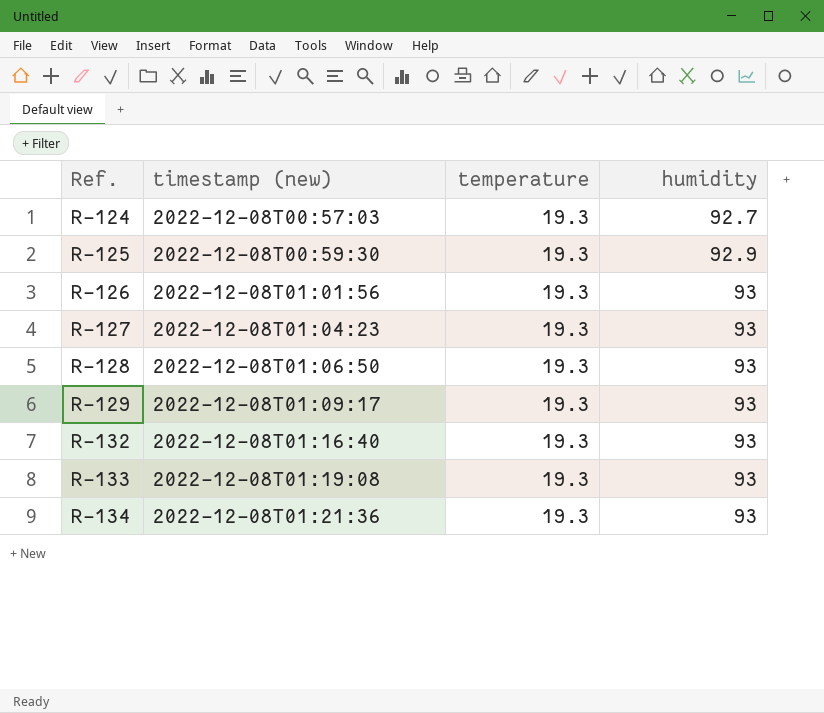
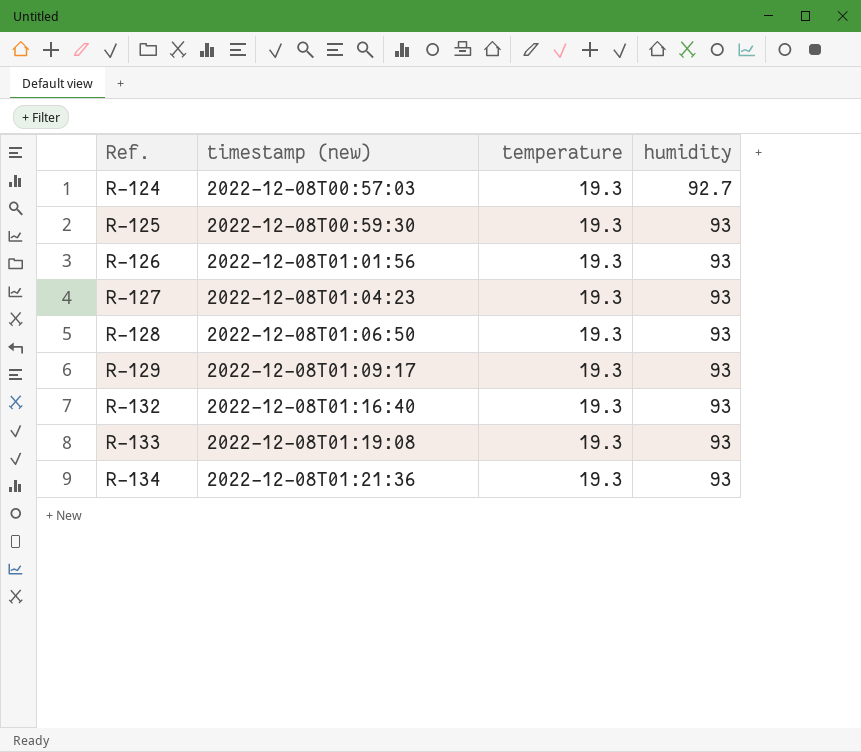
R-125 | humidity: 92.9 -> 93

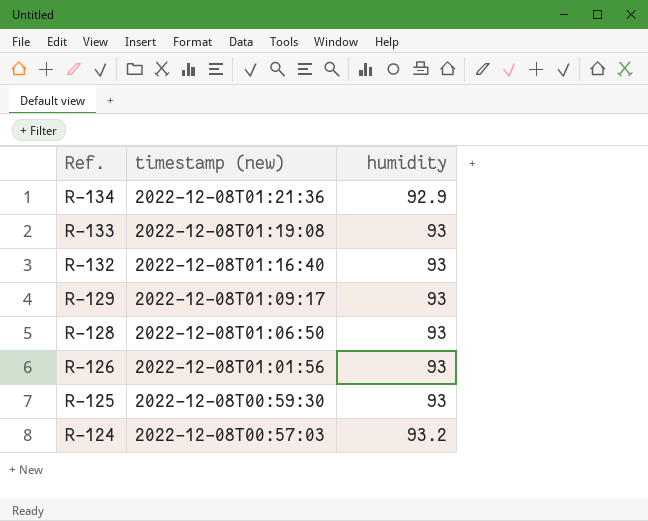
row order: Ref. ascending -> Ref. descending
column temperature | position: 3 -> none
row R-127: 2022-12-08T01:04:23 | 19.3 | 93 -> none
R-134 | humidity: 93 -> 92.9
R-124 | humidity: 92.7 -> 93.2

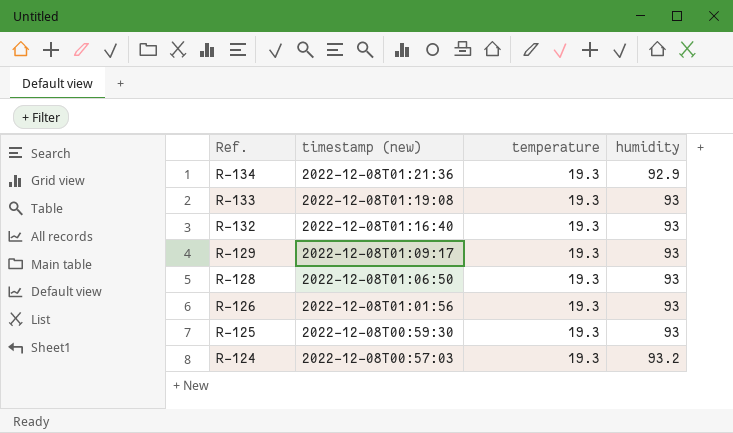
column temperature | position: none -> 3

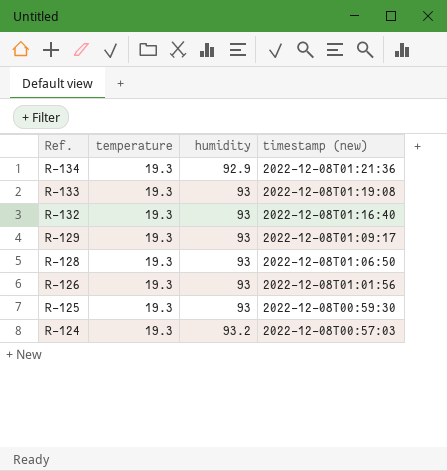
column timestamp (new) | position: 2 -> 4

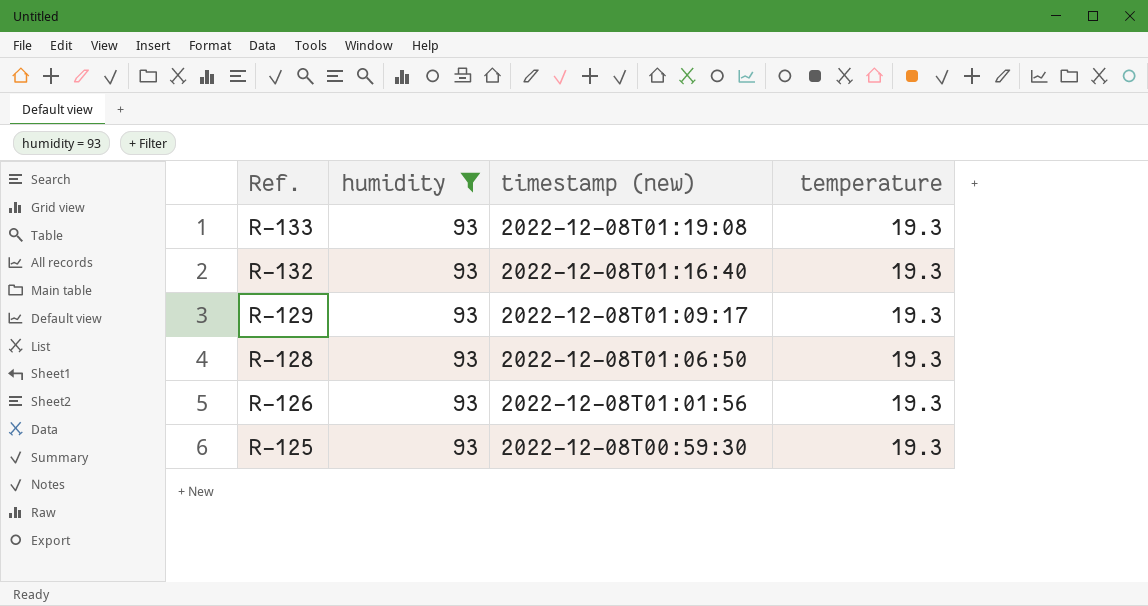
filter: none -> humidity = 93
column temperature | position: 2 -> 4

